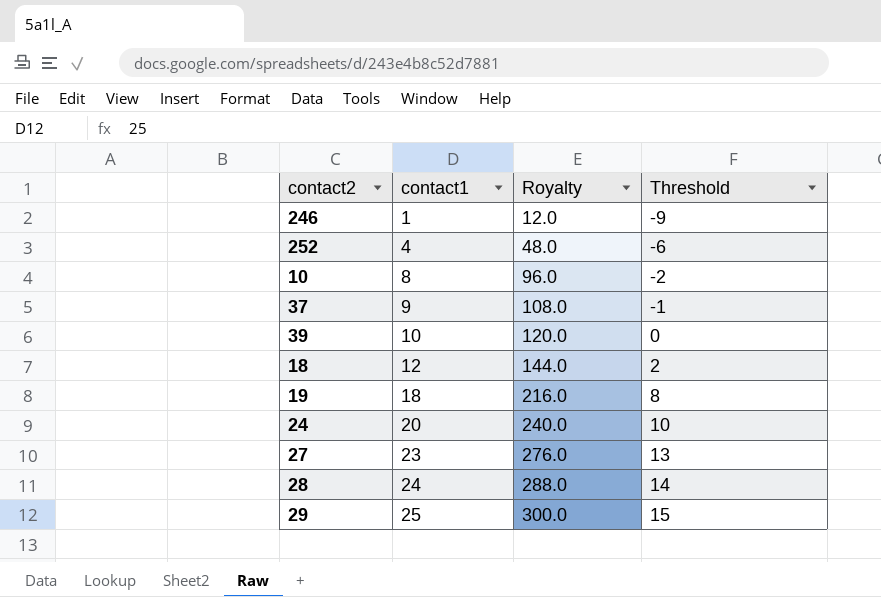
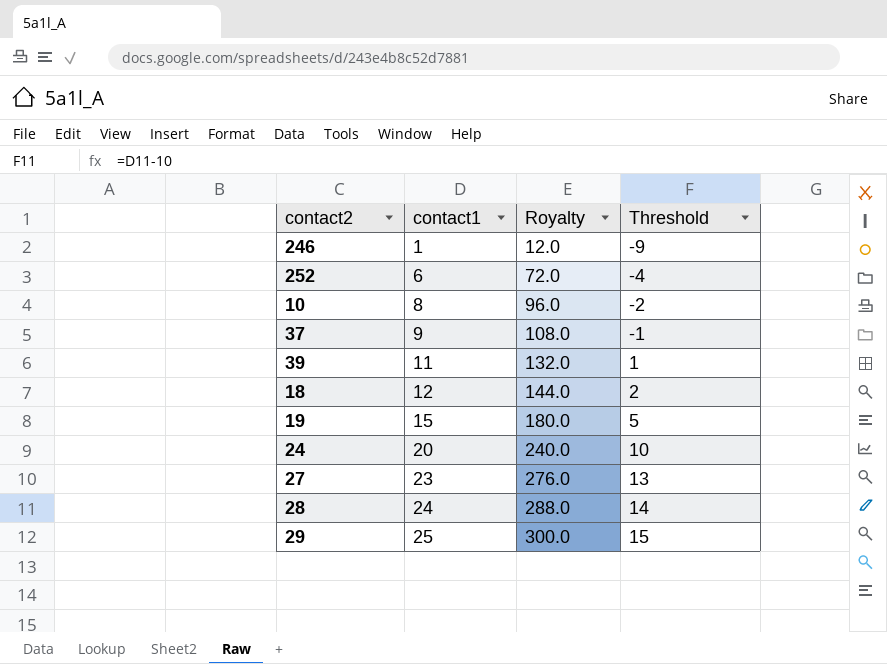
252 | contact1: 4 -> 6
252 | Royalty: 48.0 -> 72.0
252 | Threshold: -6 -> -4
39 | contact1: 10 -> 11
39 | Royalty: 120.0 -> 132.0
39 | Threshold: 0 -> 1
19 | contact1: 18 -> 15
19 | Royalty: 216.0 -> 180.0
19 | Threshold: 8 -> 5

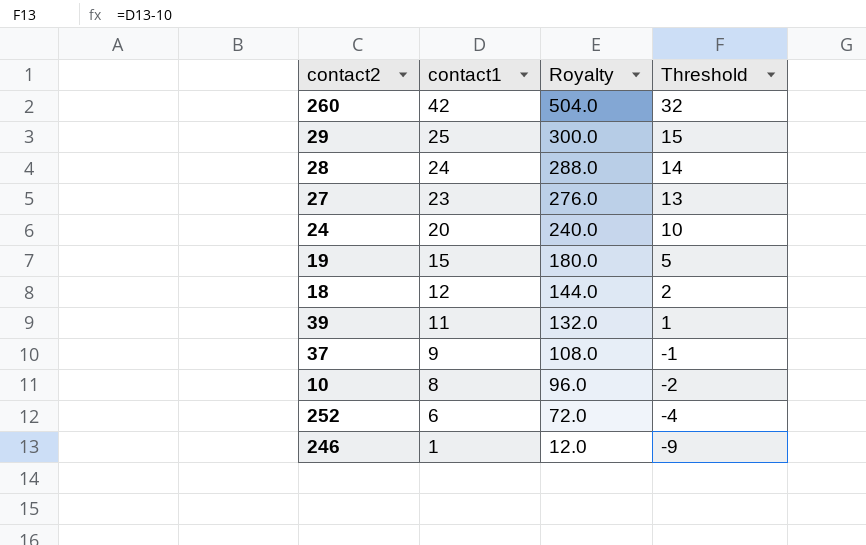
row order: contact1 ascending -> contact1 descending
row 260: none -> 42 | 504.0 | 32

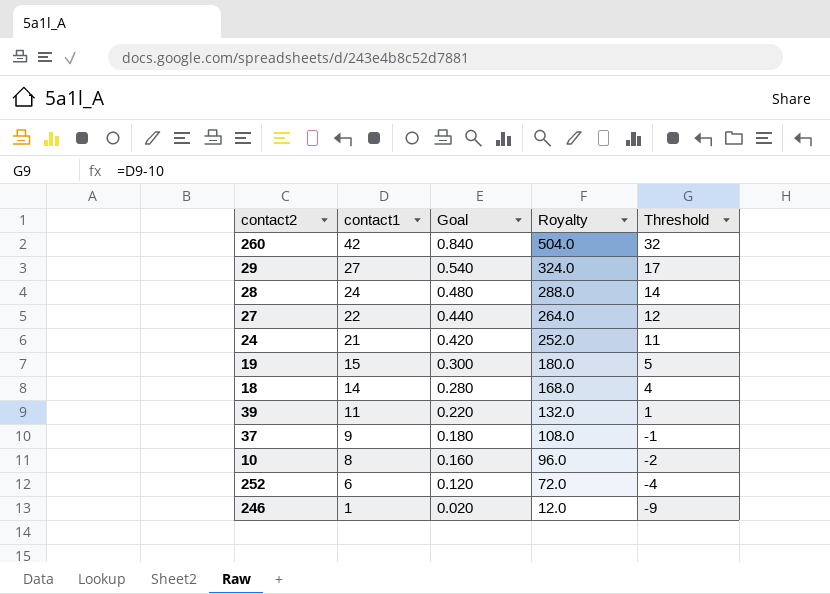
column Goal | formula: none -> [contact1] * 0.02
29 | contact1: 25 -> 27
29 | Royalty: 300.0 -> 324.0
29 | Threshold: 15 -> 17
27 | contact1: 23 -> 22
27 | Royalty: 276.0 -> 264.0
27 | Threshold: 13 -> 12
24 | contact1: 20 -> 21
24 | Royalty: 240.0 -> 252.0
24 | Threshold: 10 -> 11
18 | contact1: 12 -> 14
18 | Royalty: 144.0 -> 168.0
18 | Threshold: 2 -> 4

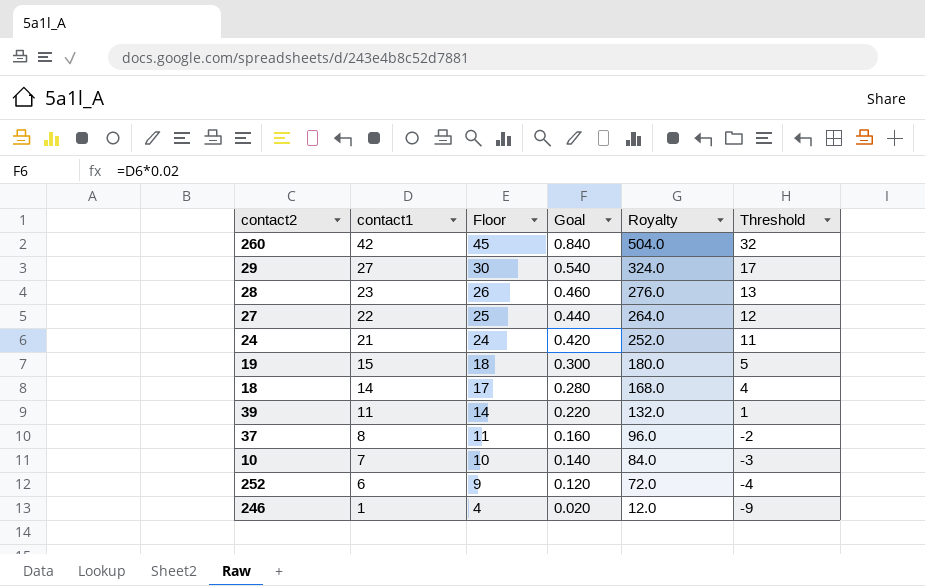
column Floor | formula: none -> [contact1] + 3
28 | contact1: 24 -> 23
28 | Goal: 0.480 -> 0.460
28 | Royalty: 288.0 -> 276.0
28 | Threshold: 14 -> 13
37 | contact1: 9 -> 8
37 | Goal: 0.180 -> 0.160
37 | Royalty: 108.0 -> 96.0
37 | Threshold: -1 -> -2
10 | contact1: 8 -> 7
10 | Goal: 0.160 -> 0.140
10 | Royalty: 96.0 -> 84.0
10 | Threshold: -2 -> -3

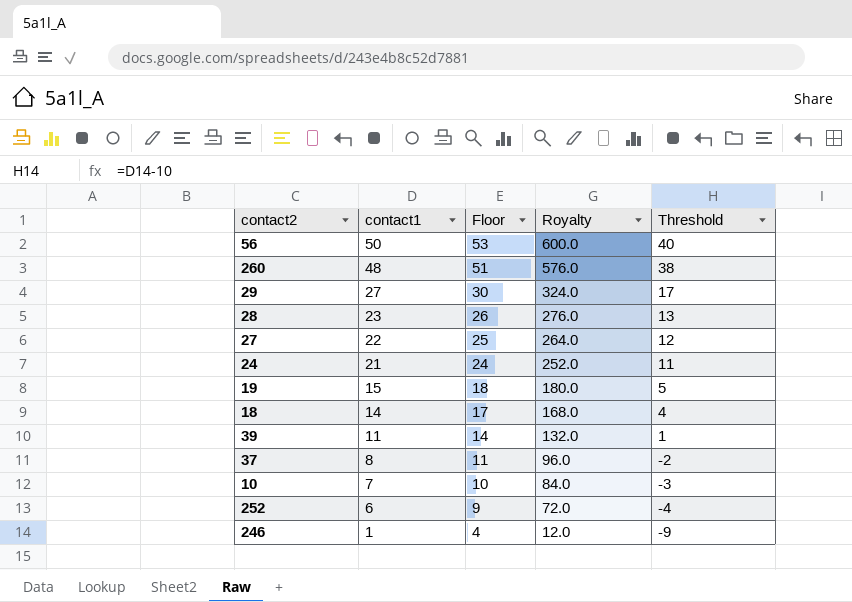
column Goal | formula: [contact1] * 0.02 -> none
row 56: none -> 50 | 53 | 600.0 | 40
260 | contact1: 42 -> 48
260 | Floor: 45 -> 51
260 | Royalty: 504.0 -> 576.0
260 | Threshold: 32 -> 38

